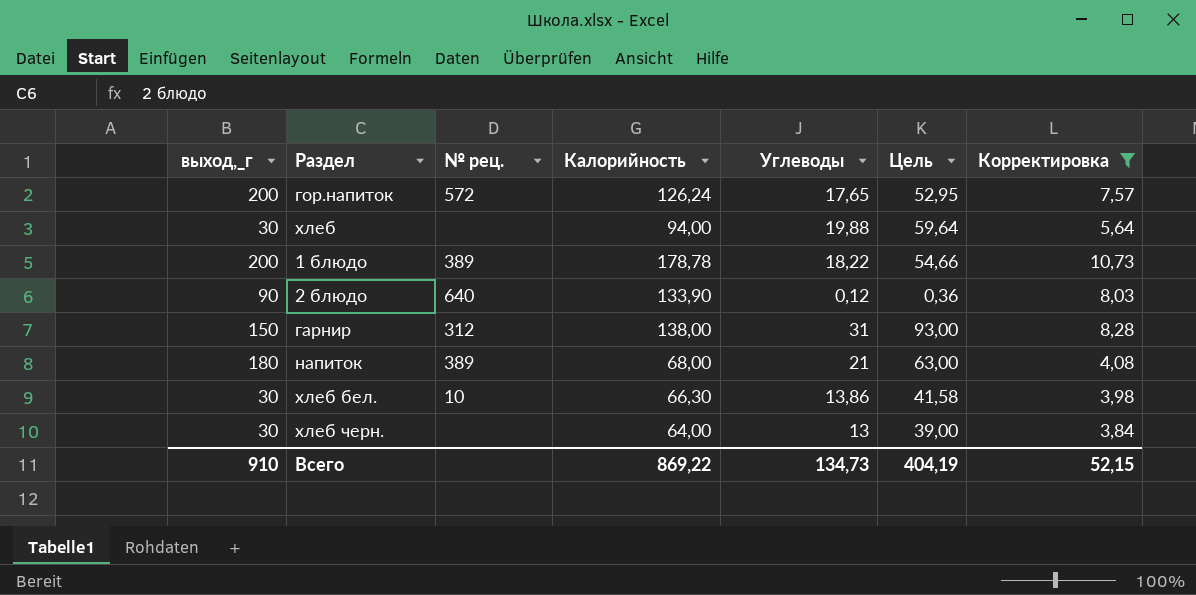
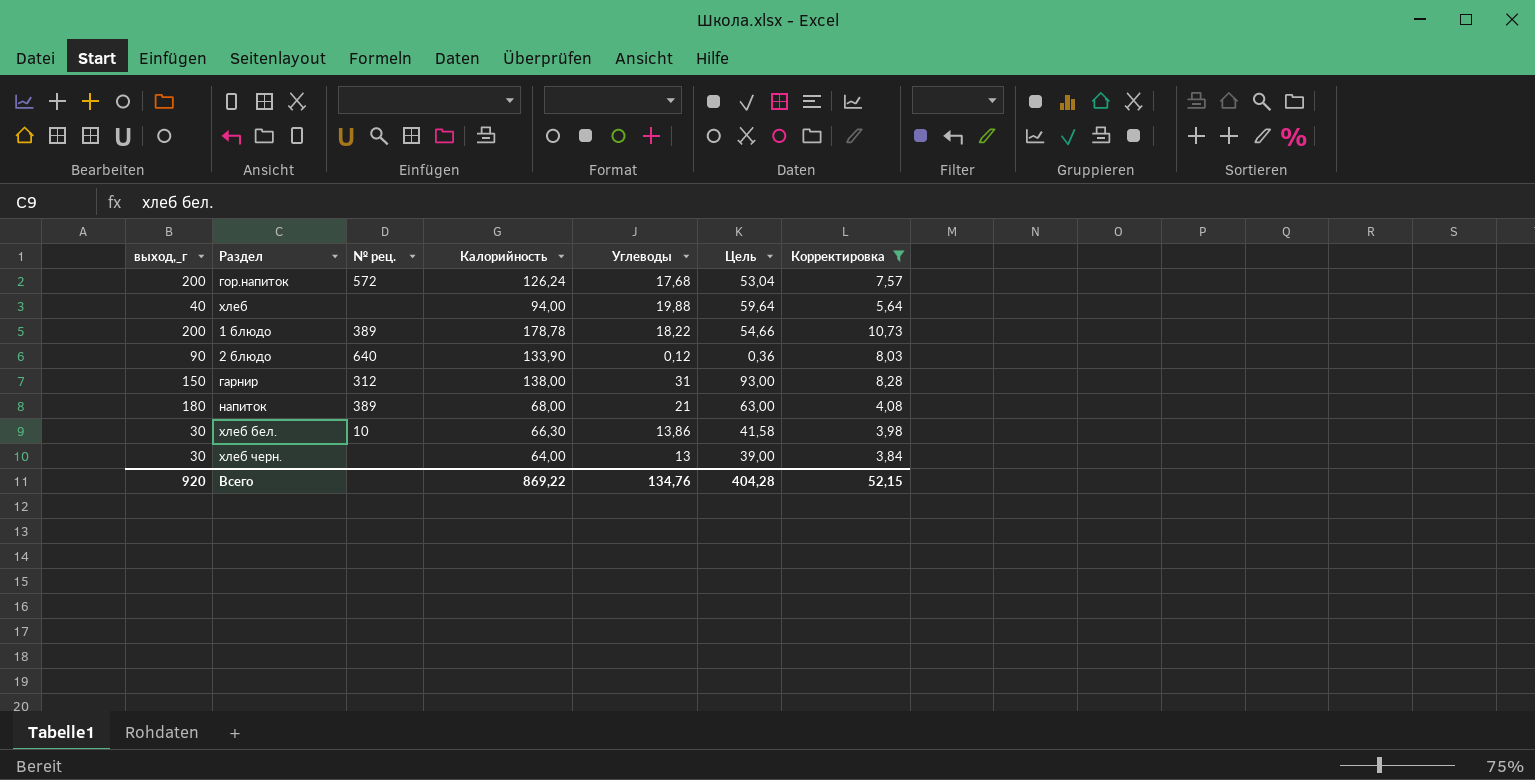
гор.напиток | Углеводы: 17,65 -> 17,68
гор.напиток | Цель: 52,95 -> 53,04
хлеб | выход,_г: 30 -> 40
Всего | выход,_г: 910 -> 920
Всего | Углеводы: 134,73 -> 134,76
Всего | Цель: 404,19 -> 404,28

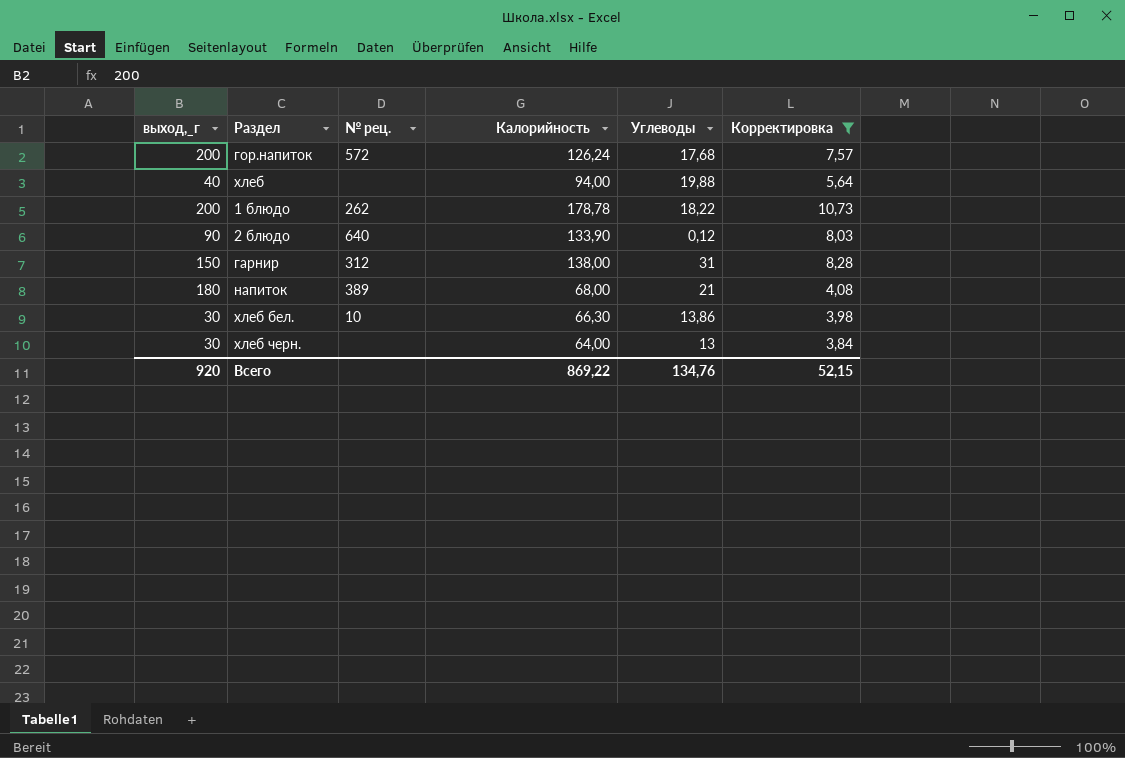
column Цель | formula: [Углеводы] * 3 -> none
1 блюдо | № рец.: 389 -> 262

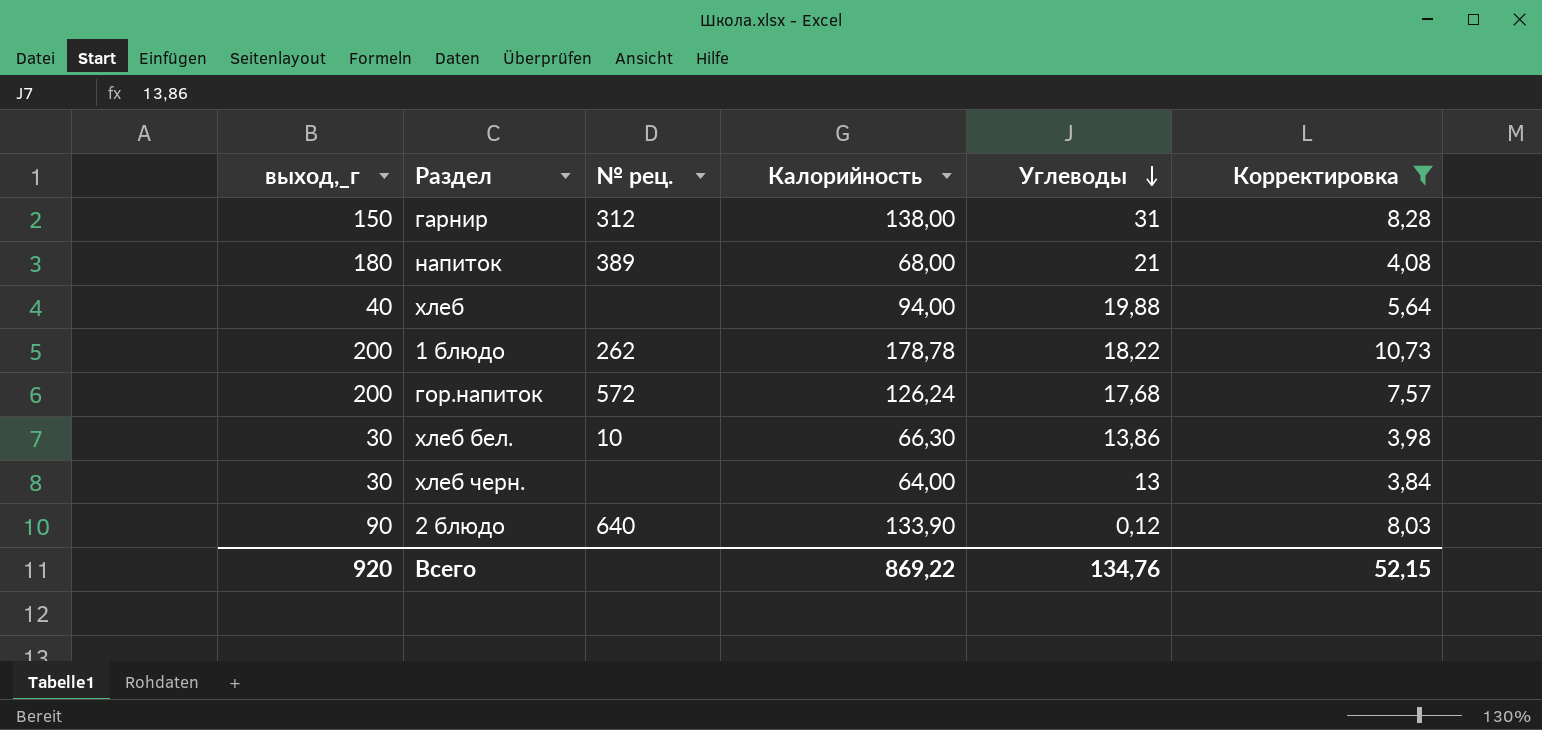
row order: none -> Углеводы descending

